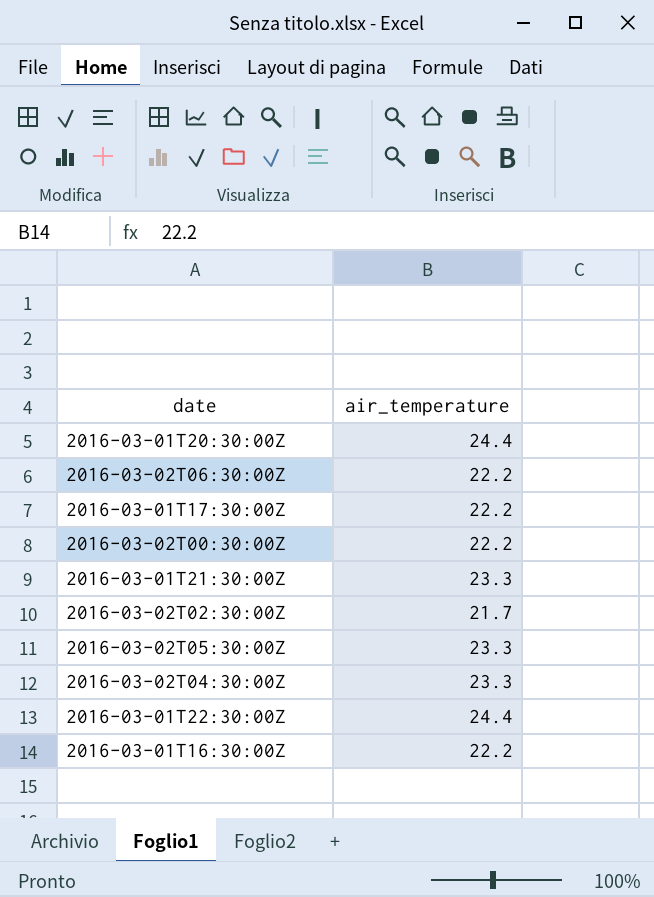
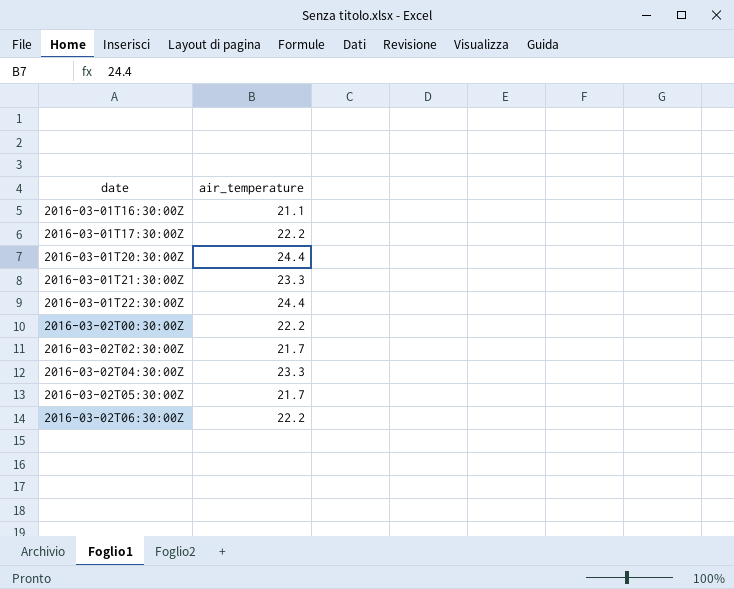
row order: none -> date ascending
2016-03-01T16:30:00Z | air_temperature: 22.2 -> 21.1
2016-03-02T05:30:00Z | air_temperature: 23.3 -> 21.7

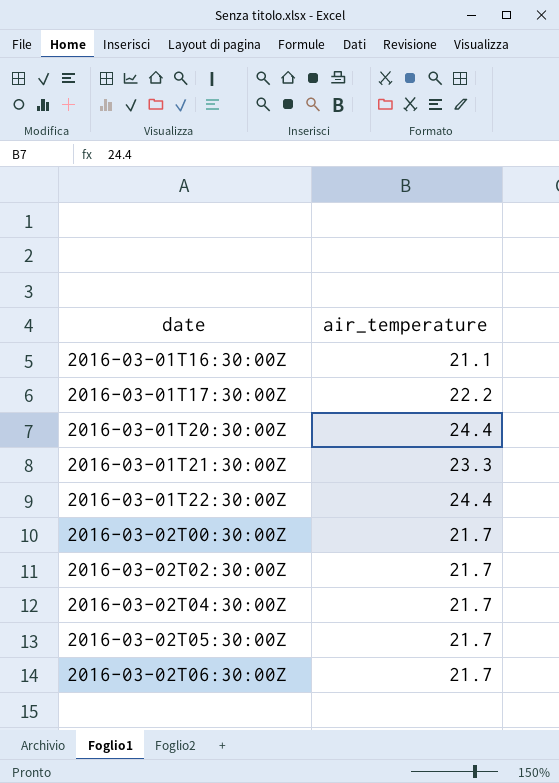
2016-03-02T00:30:00Z | air_temperature: 22.2 -> 21.7
2016-03-02T04:30:00Z | air_temperature: 23.3 -> 21.7
2016-03-02T06:30:00Z | air_temperature: 22.2 -> 21.7

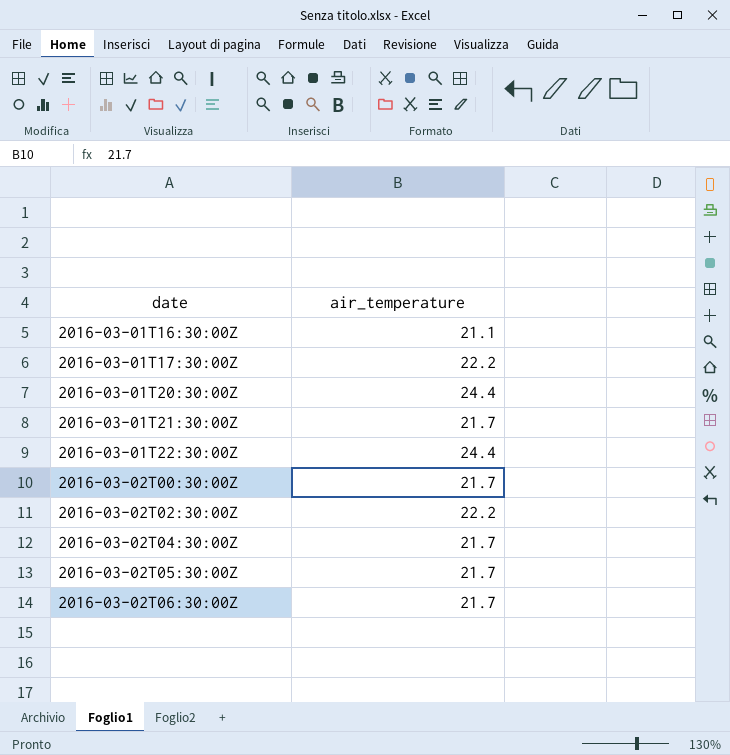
2016-03-01T21:30:00Z | air_temperature: 23.3 -> 21.7
2016-03-02T02:30:00Z | air_temperature: 21.7 -> 22.2

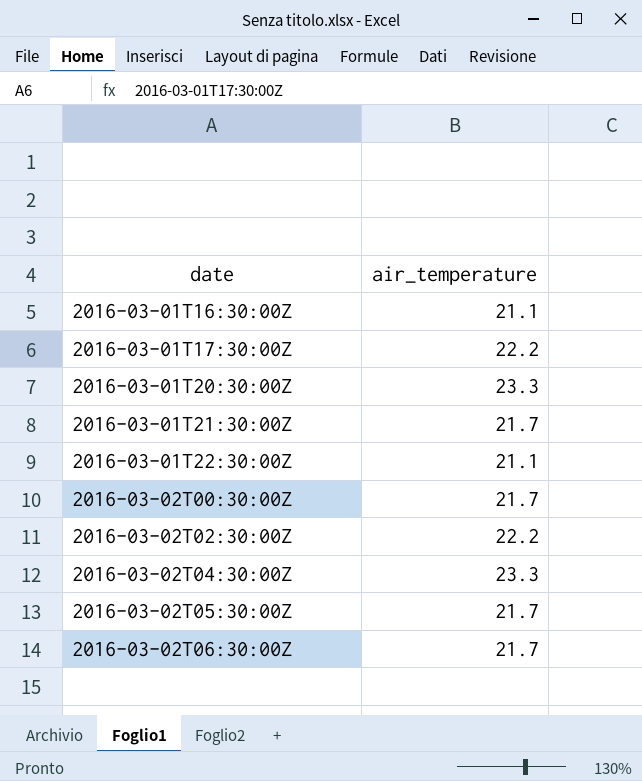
2016-03-01T20:30:00Z | air_temperature: 24.4 -> 23.3
2016-03-01T22:30:00Z | air_temperature: 24.4 -> 21.1
2016-03-02T04:30:00Z | air_temperature: 21.7 -> 23.3

